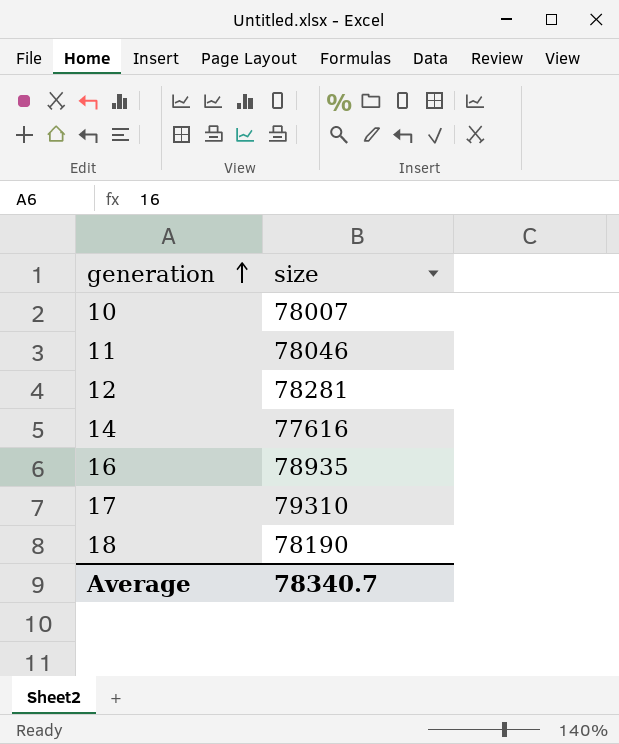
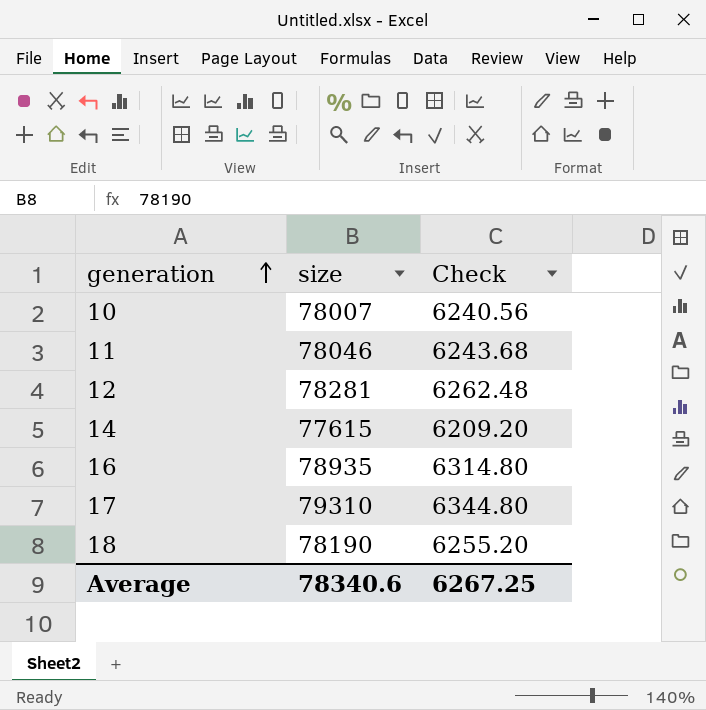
column Check | formula: none -> [size] * 0.08
14 | size: 77616 -> 77615
Average | size: 78340.7 -> 78340.6

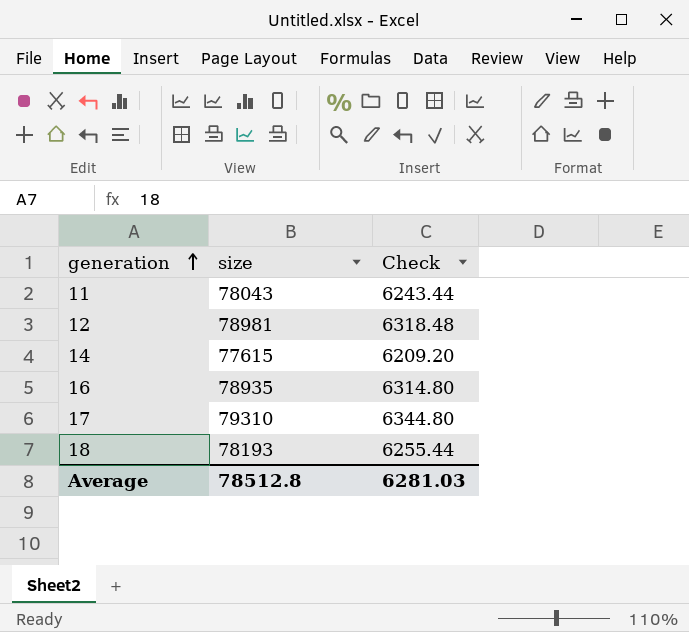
row 10: 78007 | 6240.56 -> none
11 | size: 78046 -> 78043
11 | Check: 6243.68 -> 6243.44
12 | size: 78281 -> 78981
12 | Check: 6262.48 -> 6318.48
18 | size: 78190 -> 78193
18 | Check: 6255.20 -> 6255.44
Average | size: 78340.6 -> 78512.8
Average | Check: 6267.25 -> 6281.03

